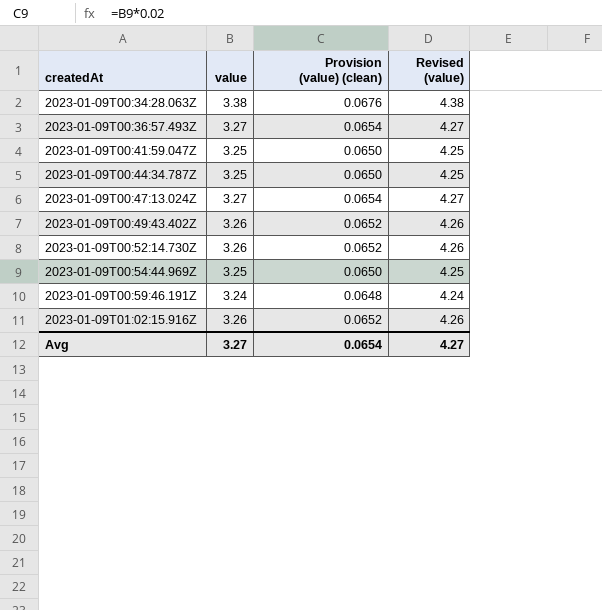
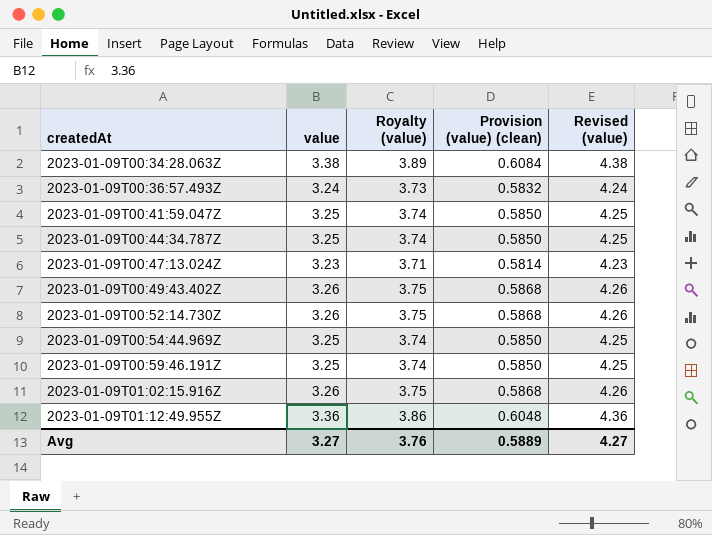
column Royalty (value) | formula: none -> [value] * 1.15
column Provision (value) (clean) | formula: [value] * 0.02 -> [value] * 0.18
2023-01-09T00:36:57.493Z | value: 3.27 -> 3.24
2023-01-09T00:36:57.493Z | Revised (value): 4.27 -> 4.24
2023-01-09T00:47:13.024Z | value: 3.27 -> 3.23
2023-01-09T00:47:13.024Z | Revised (value): 4.27 -> 4.23
2023-01-09T00:59:46.191Z | value: 3.24 -> 3.25
2023-01-09T00:59:46.191Z | Revised (value): 4.24 -> 4.25
row 2023-01-09T01:12:49.955Z: none -> 3.36 | 3.86 | 0.6048 | 4.36
Avg | Provision (value) (clean): 0.0654 -> 0.5889

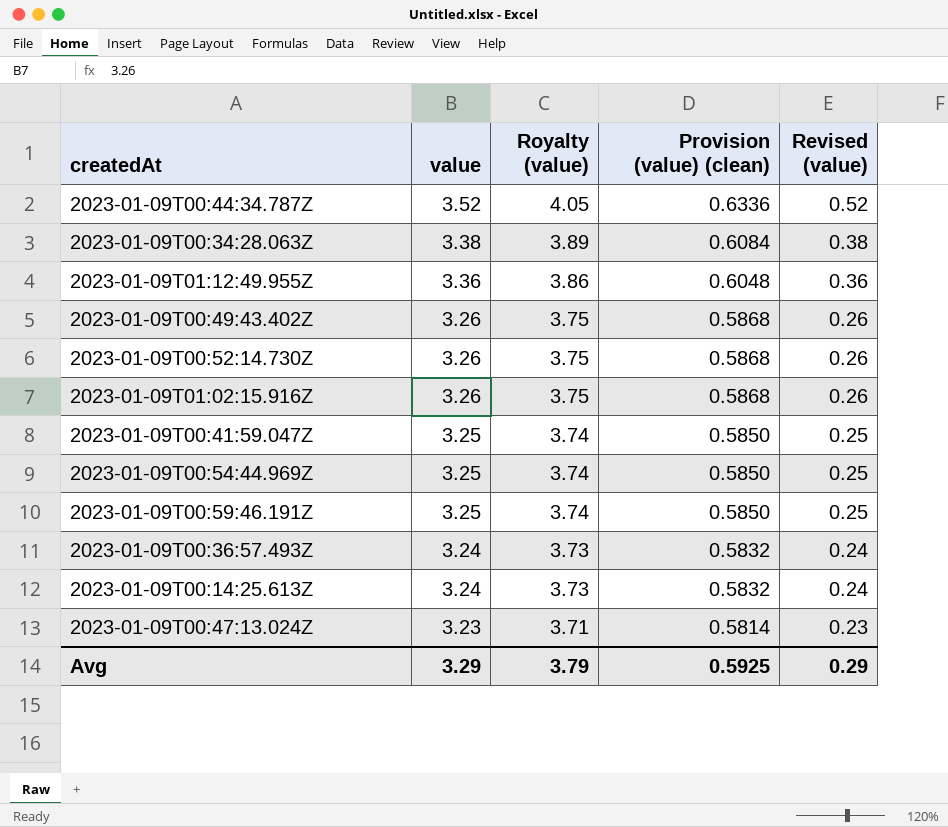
row order: createdAt ascending -> value descending
column Revised (value) | formula: [value] + 1 -> [value] - 3
2023-01-09T00:44:34.787Z | value: 3.25 -> 3.52
2023-01-09T00:44:34.787Z | Royalty (value): 3.74 -> 4.05
2023-01-09T00:44:34.787Z | Provision (value) (clean): 0.5850 -> 0.6336
row 2023-01-09T00:14:25.613Z: none -> 3.24 | 3.73 | 0.5832 | 0.24
Avg | value: 3.27 -> 3.29
Avg | Royalty (value): 3.76 -> 3.79
Avg | Provision (value) (clean): 0.5889 -> 0.5925
Avg | Revised (value): 4.27 -> 0.29

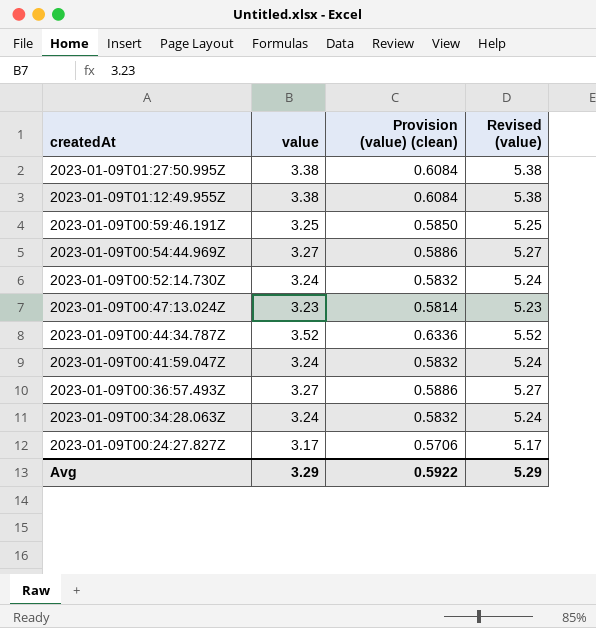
row order: value descending -> createdAt descending
column Royalty (value) | formula: [value] * 1.15 -> none
column Revised (value) | formula: [value] - 3 -> [value] + 2
row 2023-01-09T00:49:43.402Z: 3.26 | 3.75 | 0.5868 | 0.26 -> none
row 2023-01-09T01:02:15.916Z: 3.26 | 3.75 | 0.5868 | 0.26 -> none
row 2023-01-09T00:14:25.613Z: 3.24 | 3.73 | 0.5832 | 0.24 -> none
row 2023-01-09T01:27:50.995Z: none -> 3.38 | 0.6084 | 5.38
2023-01-09T01:12:49.955Z | value: 3.36 -> 3.38
2023-01-09T01:12:49.955Z | Provision (value) (clean): 0.6048 -> 0.6084
2023-01-09T00:54:44.969Z | value: 3.25 -> 3.27
2023-01-09T00:54:44.969Z | Provision (value) (clean): 0.5850 -> 0.5886
2023-01-09T00:52:14.730Z | value: 3.26 -> 3.24
2023-01-09T00:52:14.730Z | Provision (value) (clean): 0.5868 -> 0.5832
2023-01-09T00:41:59.047Z | value: 3.25 -> 3.24
2023-01-09T00:41:59.047Z | Provision (value) (clean): 0.5850 -> 0.5832
2023-01-09T00:36:57.493Z | value: 3.24 -> 3.27
2023-01-09T00:36:57.493Z | Provision (value) (clean): 0.5832 -> 0.5886
2023-01-09T00:34:28.063Z | value: 3.38 -> 3.24
2023-01-09T00:34:28.063Z | Provision (value) (clean): 0.6084 -> 0.5832
row 2023-01-09T00:24:27.827Z: none -> 3.17 | 0.5706 | 5.17
Avg | Provision (value) (clean): 0.5925 -> 0.5922
Avg | Revised (value): 0.29 -> 5.29

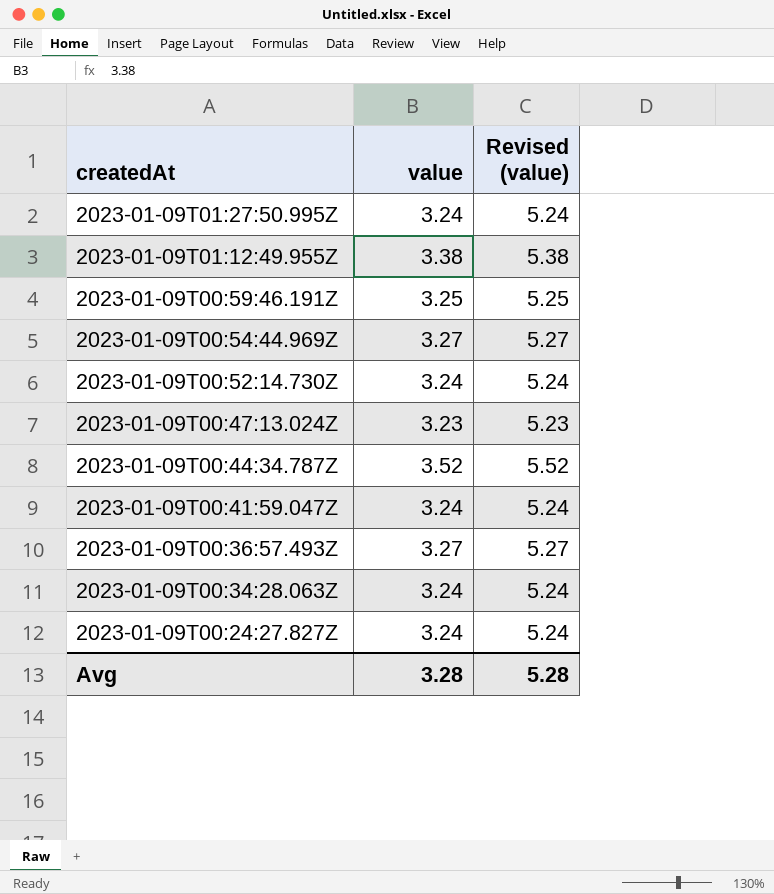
column Provision (value) (clean) | formula: [value] * 0.18 -> none
2023-01-09T01:27:50.995Z | value: 3.38 -> 3.24
2023-01-09T01:27:50.995Z | Revised (value): 5.38 -> 5.24
2023-01-09T00:24:27.827Z | value: 3.17 -> 3.24
2023-01-09T00:24:27.827Z | Revised (value): 5.17 -> 5.24
Avg | value: 3.29 -> 3.28
Avg | Revised (value): 5.29 -> 5.28

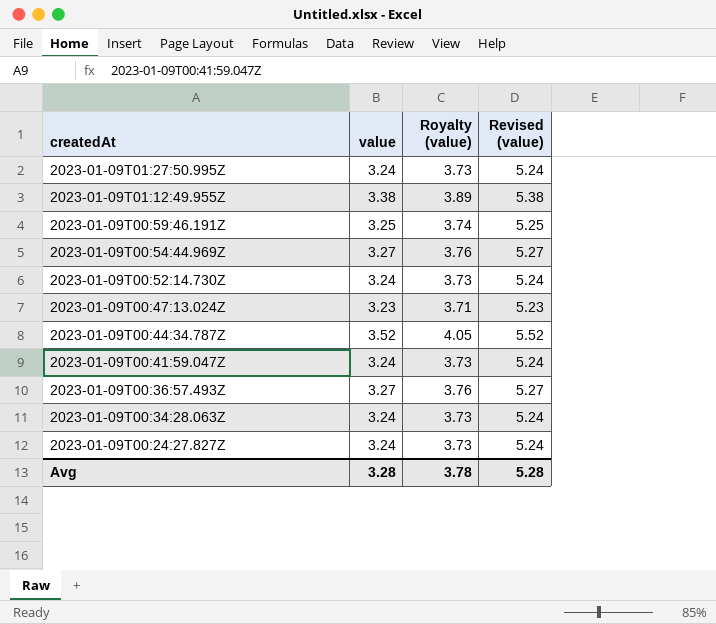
column Royalty (value) | formula: none -> [value] * 1.15

